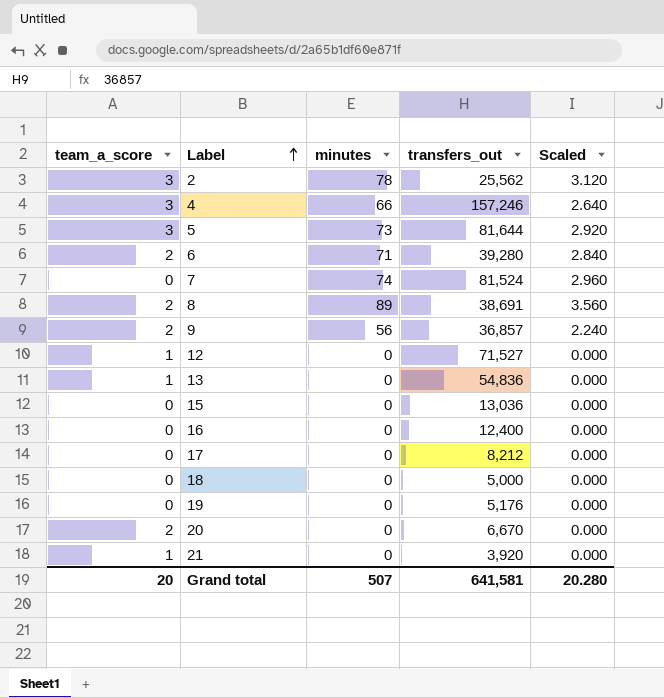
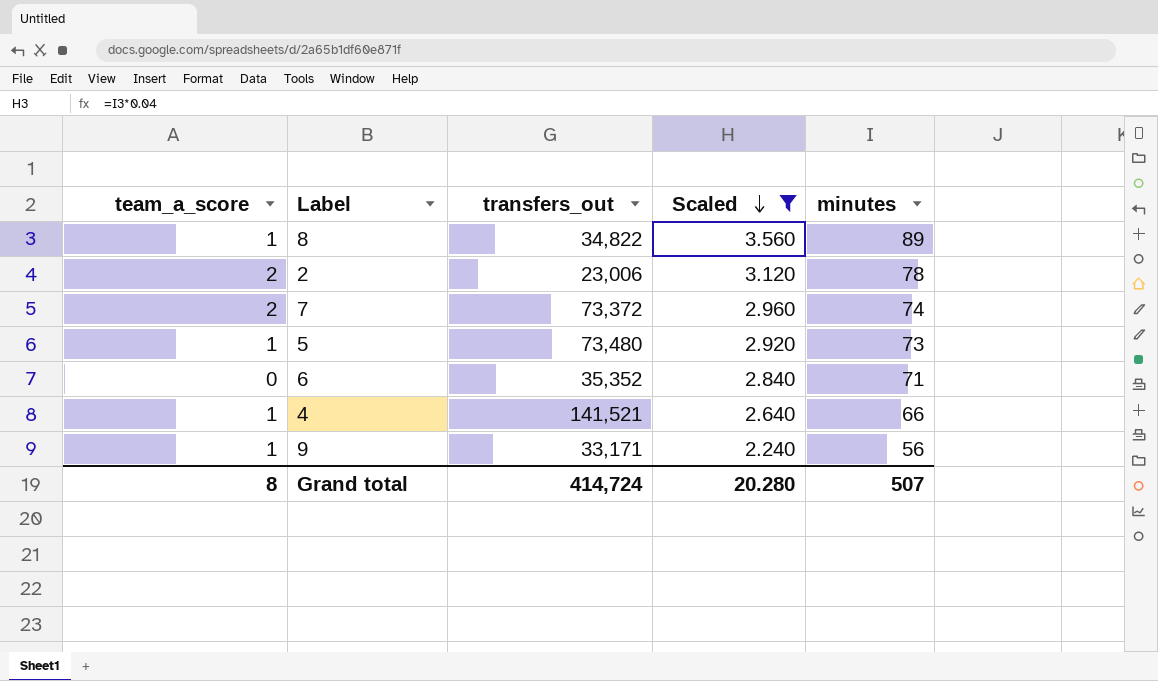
filter: none -> Scaled != 0.000
row order: Label ascending -> Scaled descending
column minutes | position: 3 -> 5
8 | team_a_score: 2 -> 1
8 | transfers_out: 38,691 -> 34,822
2 | team_a_score: 3 -> 2
2 | transfers_out: 25,562 -> 23,006
7 | team_a_score: 0 -> 2
7 | transfers_out: 81,524 -> 73,372
5 | team_a_score: 3 -> 1
5 | transfers_out: 81,644 -> 73,480
6 | team_a_score: 2 -> 0
6 | transfers_out: 39,280 -> 35,352
4 | team_a_score: 3 -> 1
4 | transfers_out: 157,246 -> 141,521
9 | team_a_score: 2 -> 1
9 | transfers_out: 36,857 -> 33,171
Grand total | team_a_score: 20 -> 8
Grand total | transfers_out: 641,581 -> 414,724

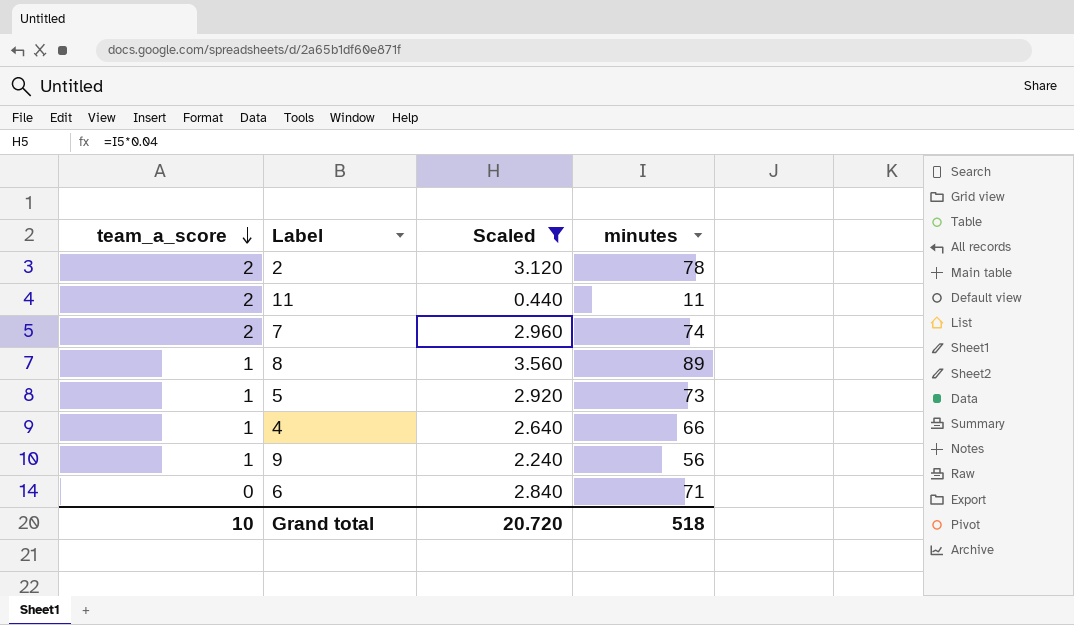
row order: Scaled descending -> team_a_score descending
column transfers_out | position: 3 -> none
row 11: none -> 2 | 0.440 | 11
Grand total | team_a_score: 8 -> 10
Grand total | Scaled: 20.280 -> 20.720
Grand total | minutes: 507 -> 518

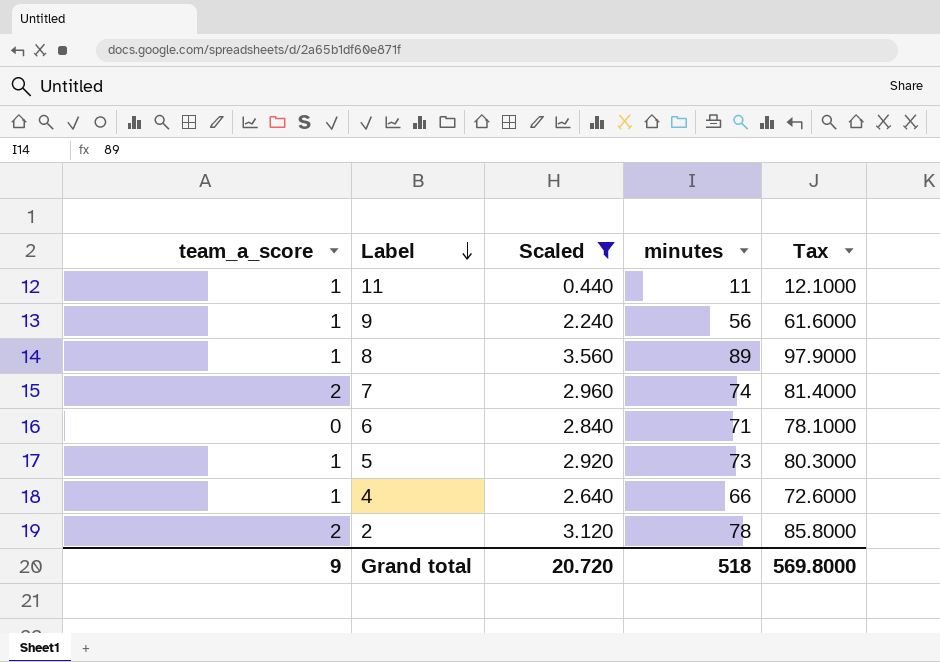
row order: team_a_score descending -> Label descending
column Tax | formula: none -> [minutes] * 1.1
11 | team_a_score: 2 -> 1
Grand total | team_a_score: 10 -> 9

